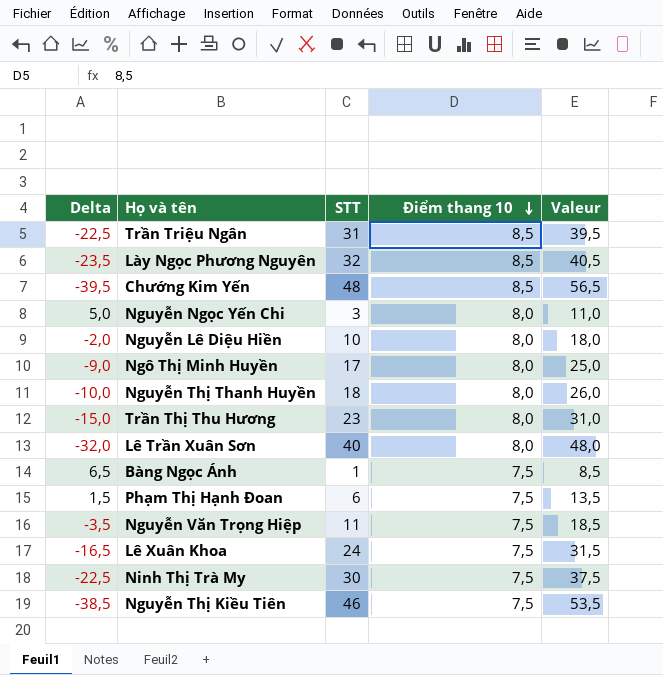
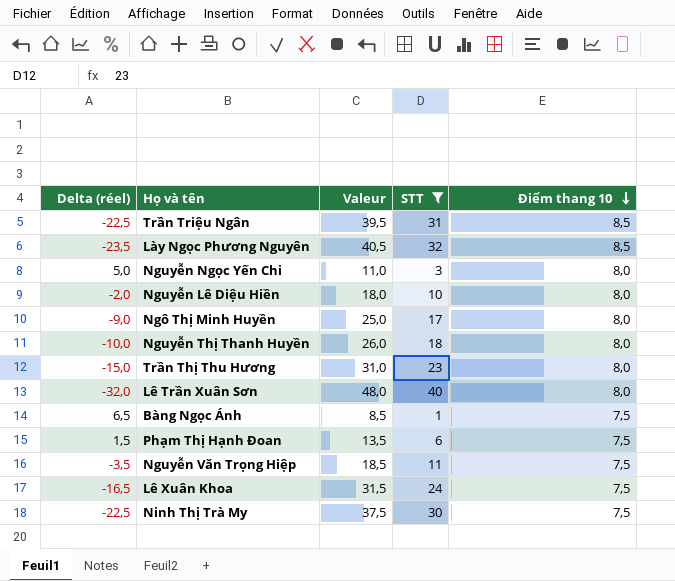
filter: none -> STT <= 40
column name: Delta -> Delta (réel)
column Valeur | position: 5 -> 3

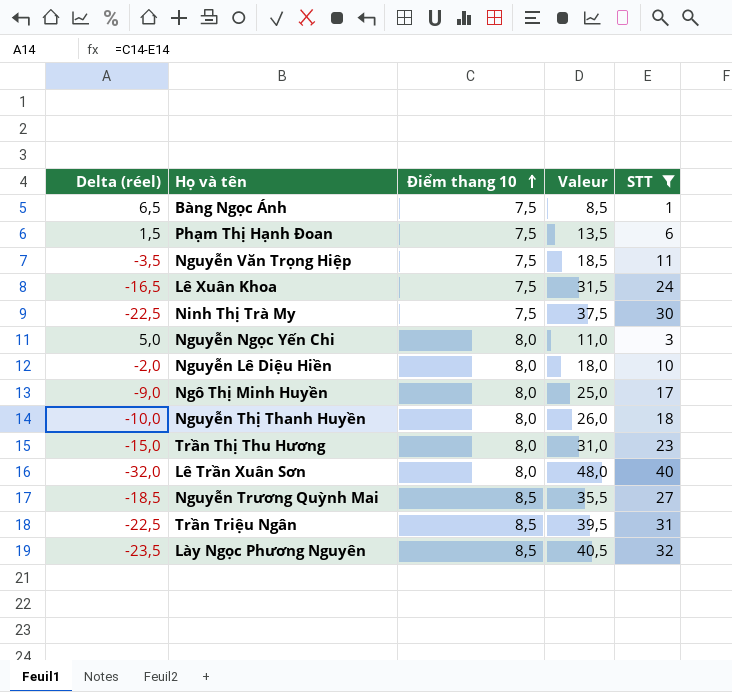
row order: Điểm thang 10 descending -> Điểm thang 10 ascending
column Điểm thang 10 | position: 5 -> 3
row Nguyễn Trương Quỳnh Mai: none -> -18,5 | 8,5 | 35,5 | 27

